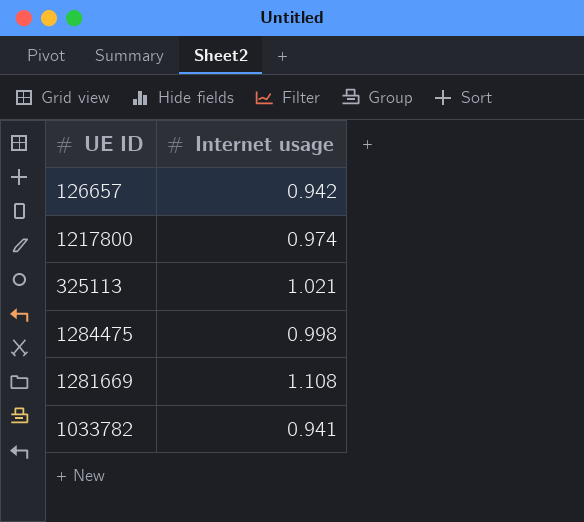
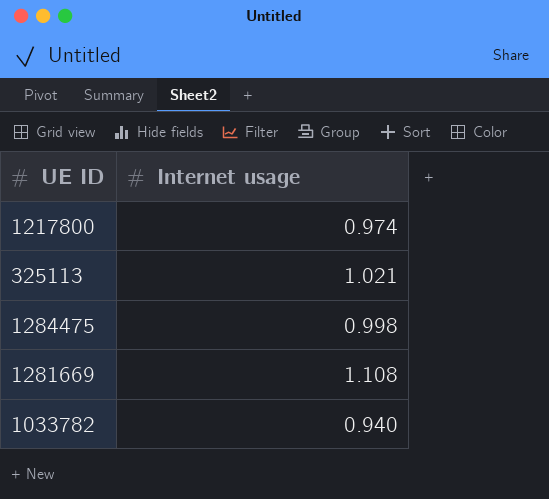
row 126657: 0.942 -> none
1033782 | Internet usage: 0.941 -> 0.940

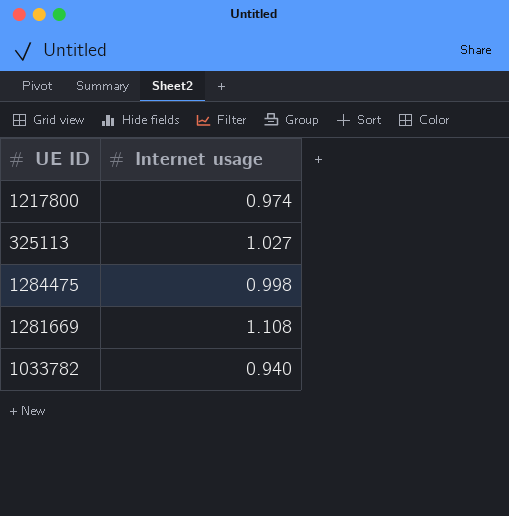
325113 | Internet usage: 1.021 -> 1.027

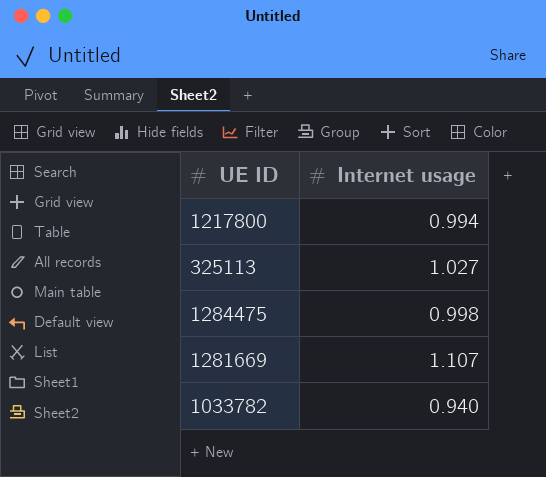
1217800 | Internet usage: 0.974 -> 0.994
1281669 | Internet usage: 1.108 -> 1.107

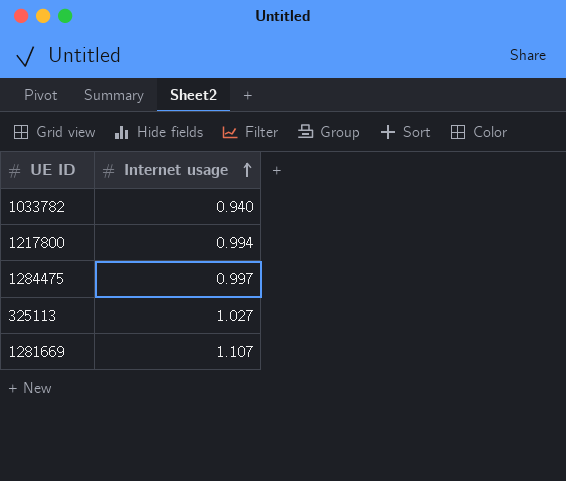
row order: none -> Internet usage ascending
1284475 | Internet usage: 0.998 -> 0.997

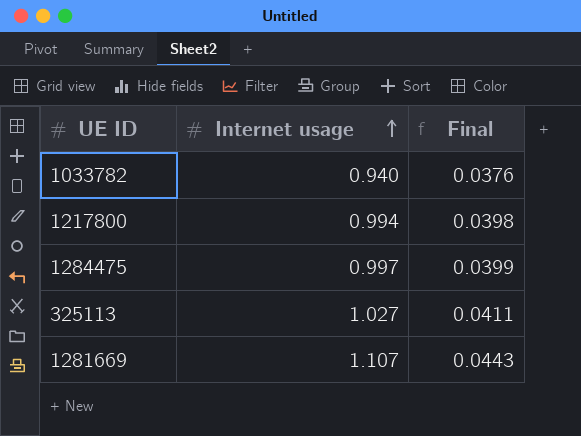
column Final | formula: none -> [Internet usage] * 0.04

